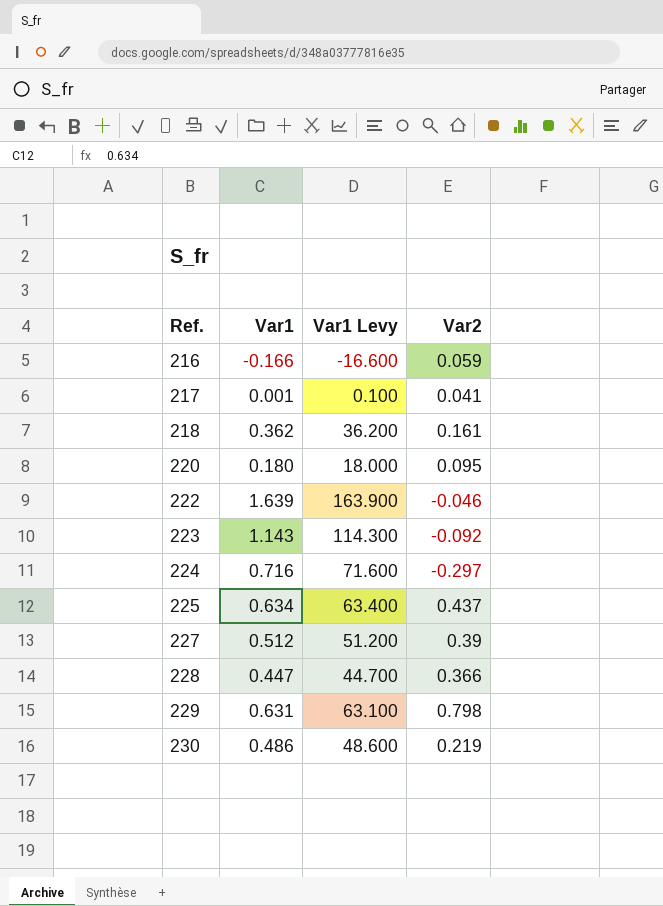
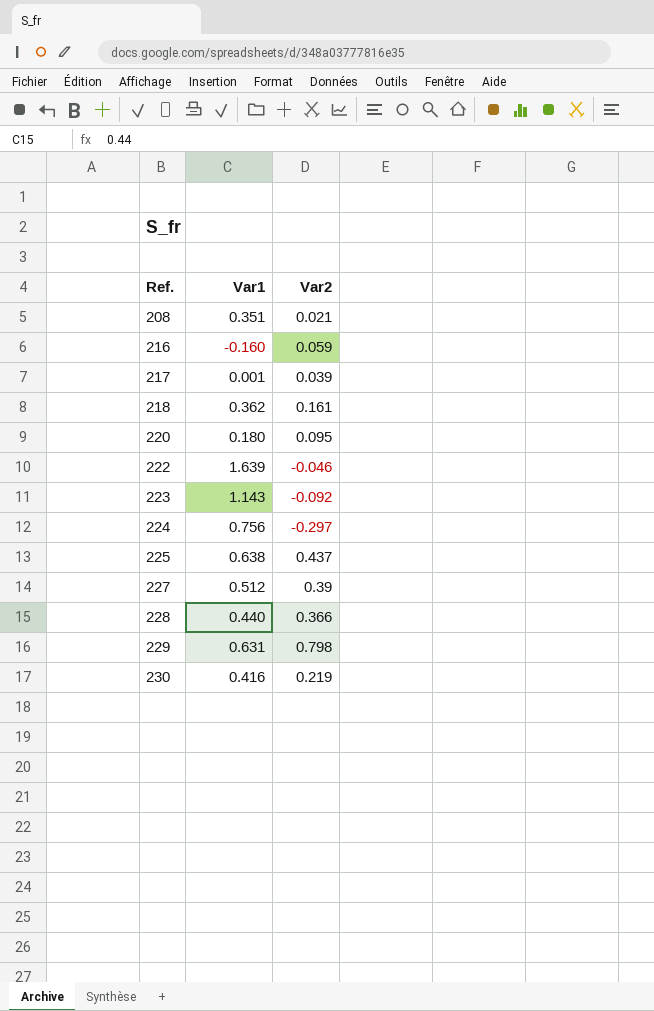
column Var1 Levy | formula: [Var1] * 100 -> none
row 208: none -> 0.351 | 0.021
216 | Var1: -0.166 -> -0.160
217 | Var2: 0.041 -> 0.039
224 | Var1: 0.716 -> 0.756
225 | Var1: 0.634 -> 0.638
228 | Var1: 0.447 -> 0.440
230 | Var1: 0.486 -> 0.416

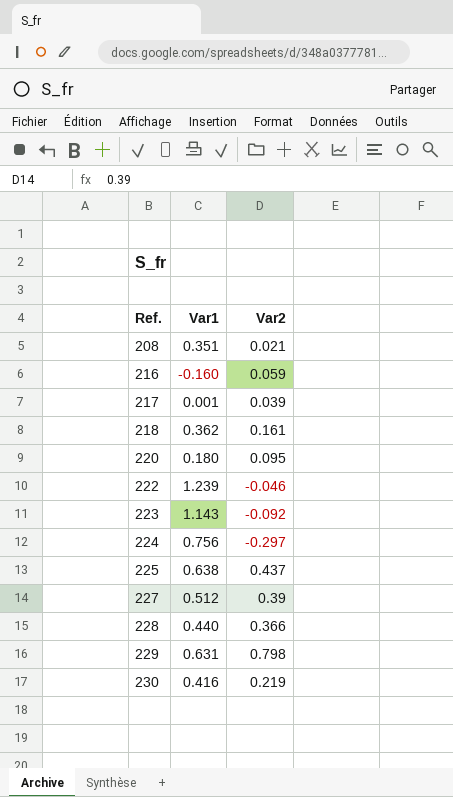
222 | Var1: 1.639 -> 1.239

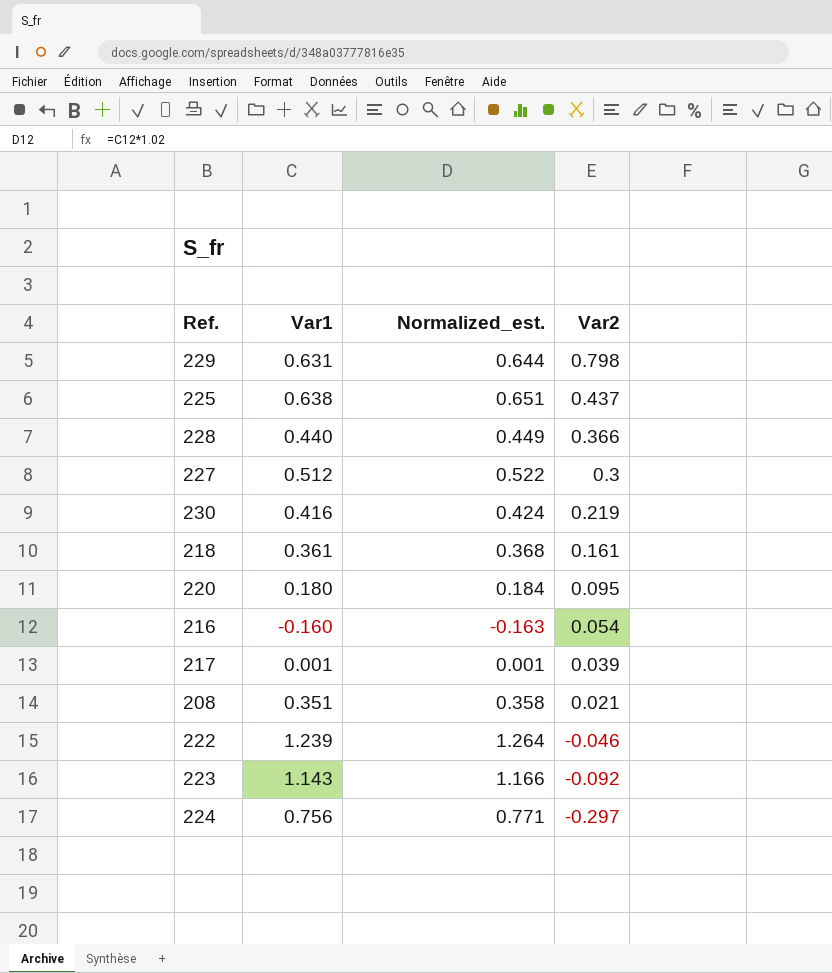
row order: Ref. ascending -> Var2 descending
column Normalized_est. | formula: none -> [Var1] * 1.02
227 | Var2: 0.39 -> 0.3
218 | Var1: 0.362 -> 0.361
216 | Var2: 0.059 -> 0.054

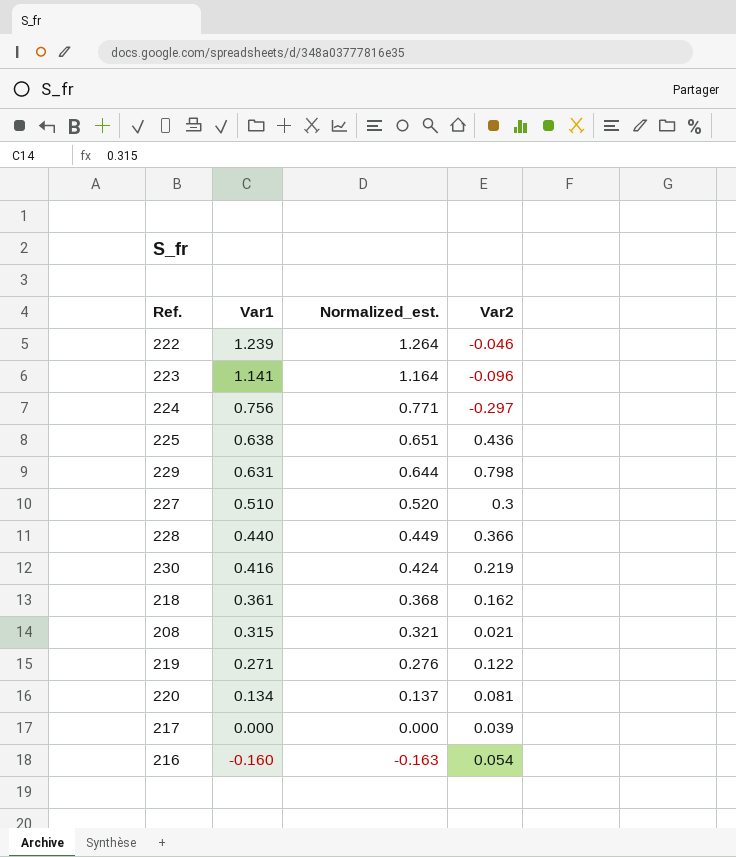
row order: Var2 descending -> Var1 descending
223 | Var1: 1.143 -> 1.141
223 | Normalized_est.: 1.166 -> 1.164
223 | Var2: -0.092 -> -0.096
225 | Var2: 0.437 -> 0.436
227 | Var1: 0.512 -> 0.510
227 | Normalized_est.: 0.522 -> 0.520
218 | Var2: 0.161 -> 0.162
208 | Var1: 0.351 -> 0.315
208 | Normalized_est.: 0.358 -> 0.321
row 219: none -> 0.271 | 0.276 | 0.122
220 | Var1: 0.180 -> 0.134
220 | Normalized_est.: 0.184 -> 0.137
220 | Var2: 0.095 -> 0.081
217 | Var1: 0.001 -> 0.000
217 | Normalized_est.: 0.001 -> 0.000

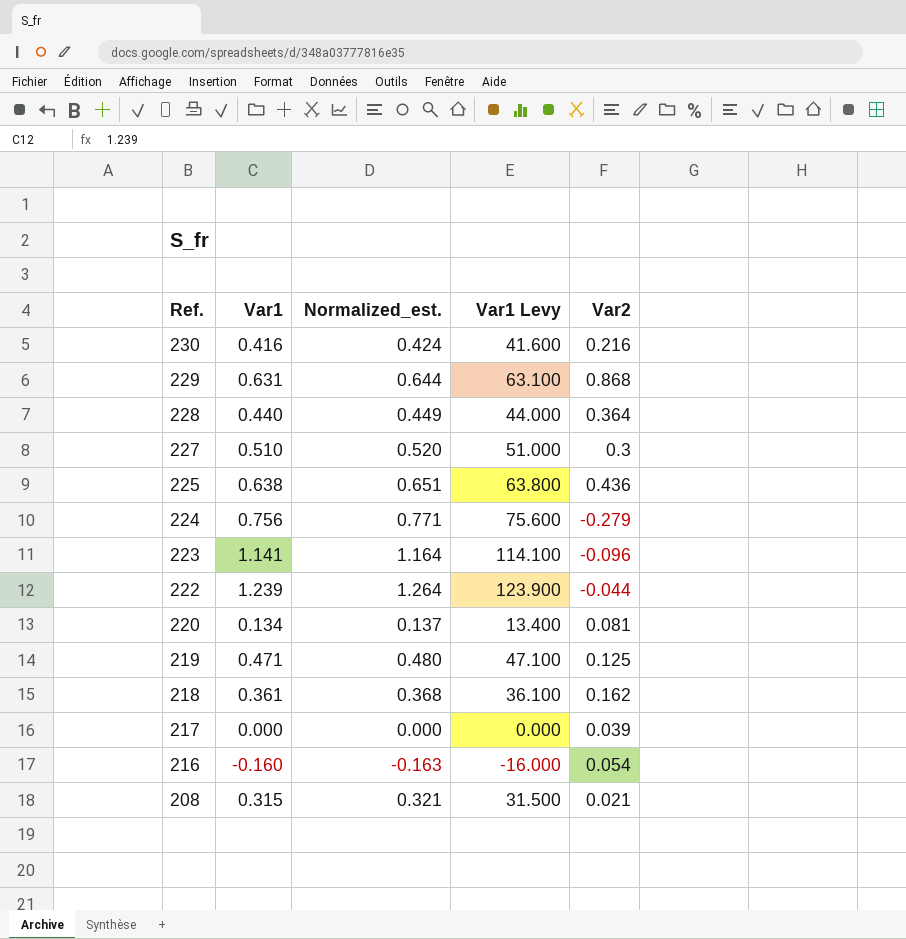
row order: Var1 descending -> Ref. descending
column Var1 Levy | formula: none -> [Var1] * 100
230 | Var2: 0.219 -> 0.216
229 | Var2: 0.798 -> 0.868
228 | Var2: 0.366 -> 0.364
224 | Var2: -0.297 -> -0.279
222 | Var2: -0.046 -> -0.044
219 | Var1: 0.271 -> 0.471
219 | Normalized_est.: 0.276 -> 0.480
219 | Var2: 0.122 -> 0.125

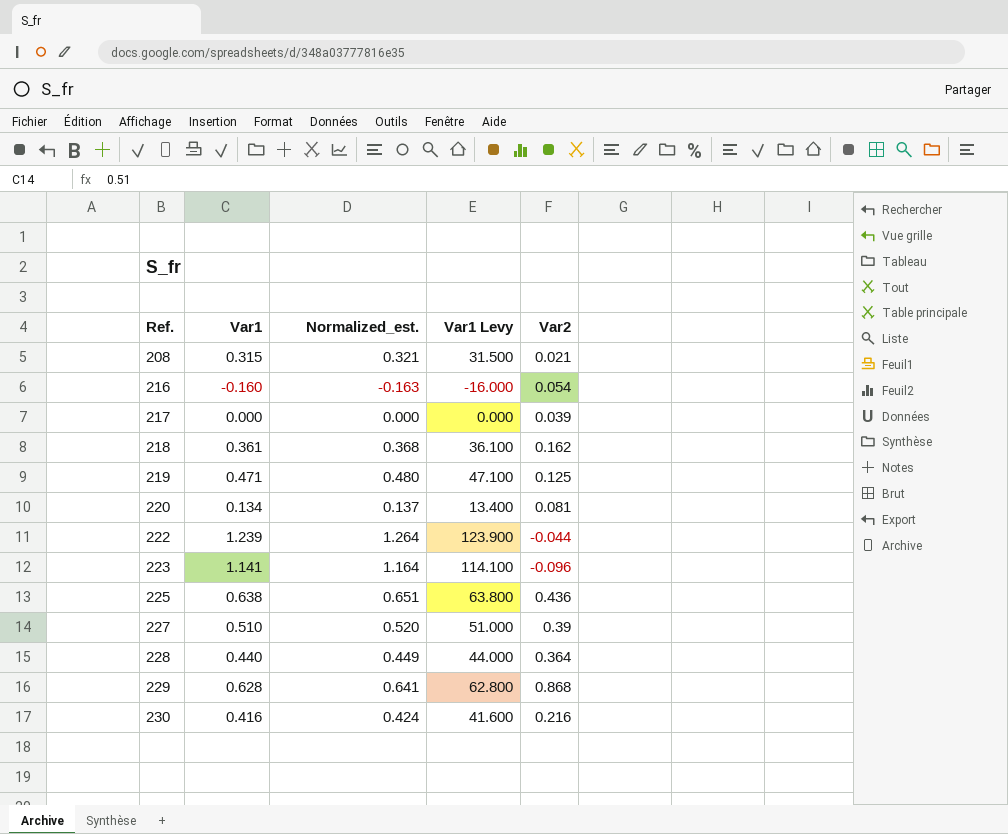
row order: Ref. descending -> Ref. ascending
row 224: 0.756 | 0.771 | 75.600 | -0.279 -> none
227 | Var2: 0.3 -> 0.39
229 | Var1: 0.631 -> 0.628
229 | Normalized_est.: 0.644 -> 0.641
229 | Var1 Levy: 63.100 -> 62.800

